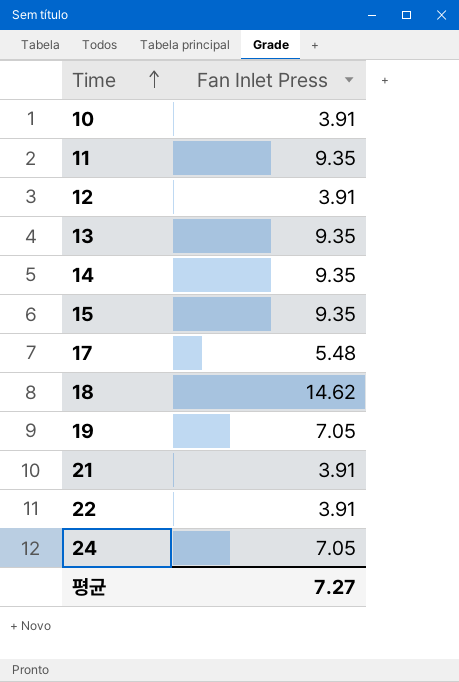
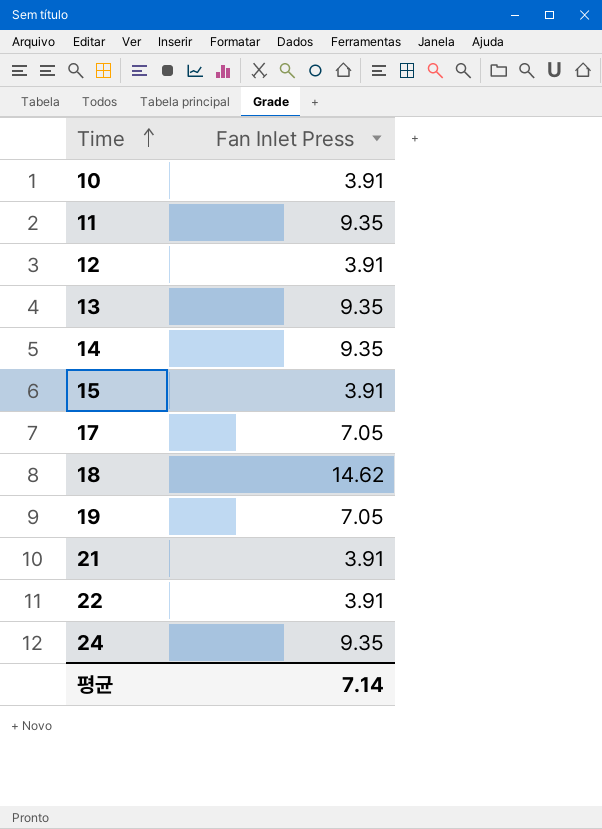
15 | Fan Inlet Press: 9.35 -> 3.91
17 | Fan Inlet Press: 5.48 -> 7.05
24 | Fan Inlet Press: 7.05 -> 9.35
평균 | Fan Inlet Press: 7.27 -> 7.14

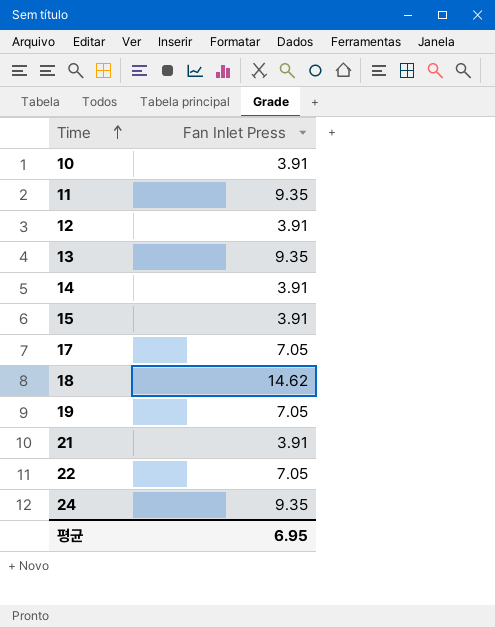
14 | Fan Inlet Press: 9.35 -> 3.91
22 | Fan Inlet Press: 3.91 -> 7.05
평균 | Fan Inlet Press: 7.14 -> 6.95

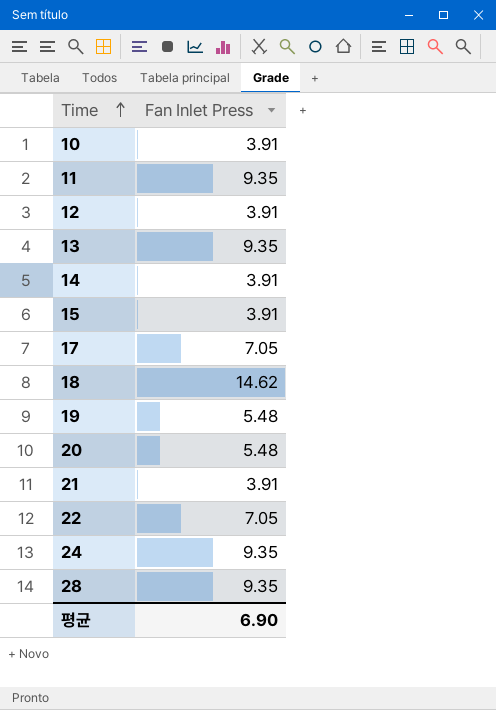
19 | Fan Inlet Press: 7.05 -> 5.48
row 20: none -> 5.48
row 28: none -> 9.35
평균 | Fan Inlet Press: 6.95 -> 6.90

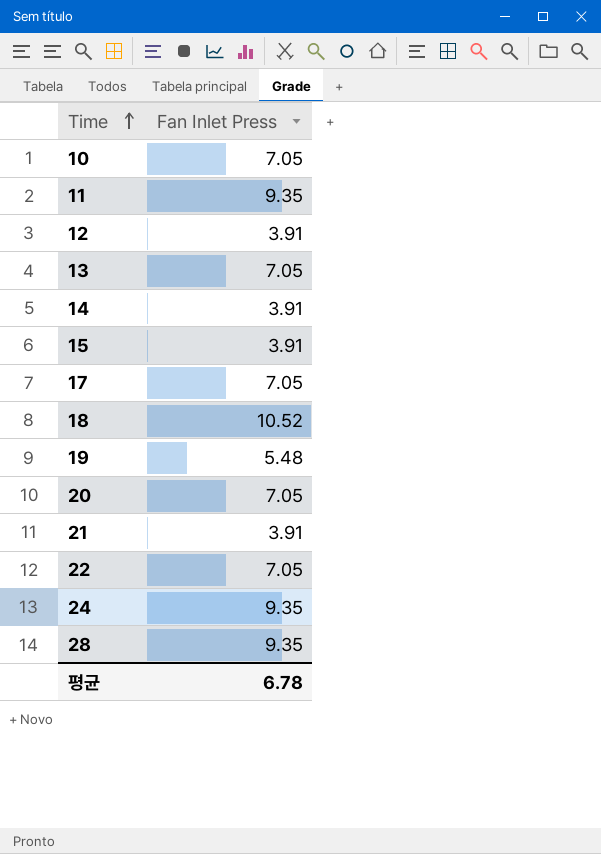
10 | Fan Inlet Press: 3.91 -> 7.05
13 | Fan Inlet Press: 9.35 -> 7.05
18 | Fan Inlet Press: 14.62 -> 10.52
20 | Fan Inlet Press: 5.48 -> 7.05
평균 | Fan Inlet Press: 6.90 -> 6.78

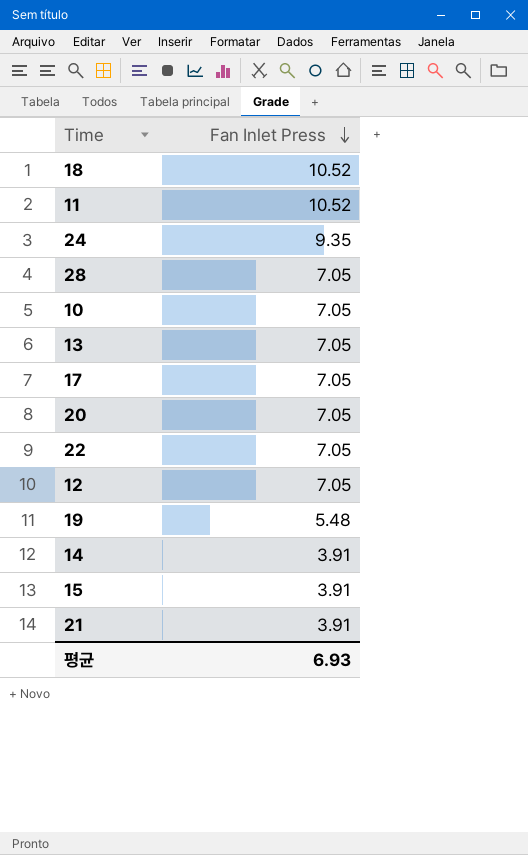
row order: Time ascending -> Fan Inlet Press descending
11 | Fan Inlet Press: 9.35 -> 10.52
28 | Fan Inlet Press: 9.35 -> 7.05
12 | Fan Inlet Press: 3.91 -> 7.05
평균 | Fan Inlet Press: 6.78 -> 6.93

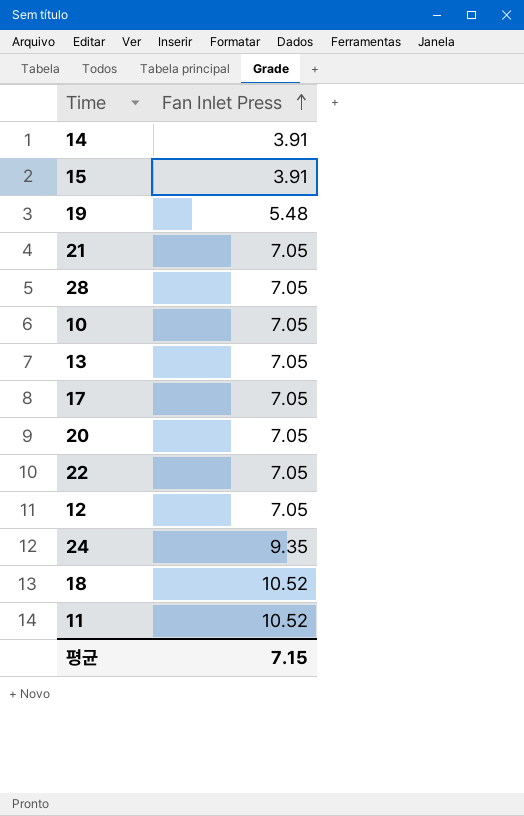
row order: Fan Inlet Press descending -> Fan Inlet Press ascending
21 | Fan Inlet Press: 3.91 -> 7.05
평균 | Fan Inlet Press: 6.93 -> 7.15

